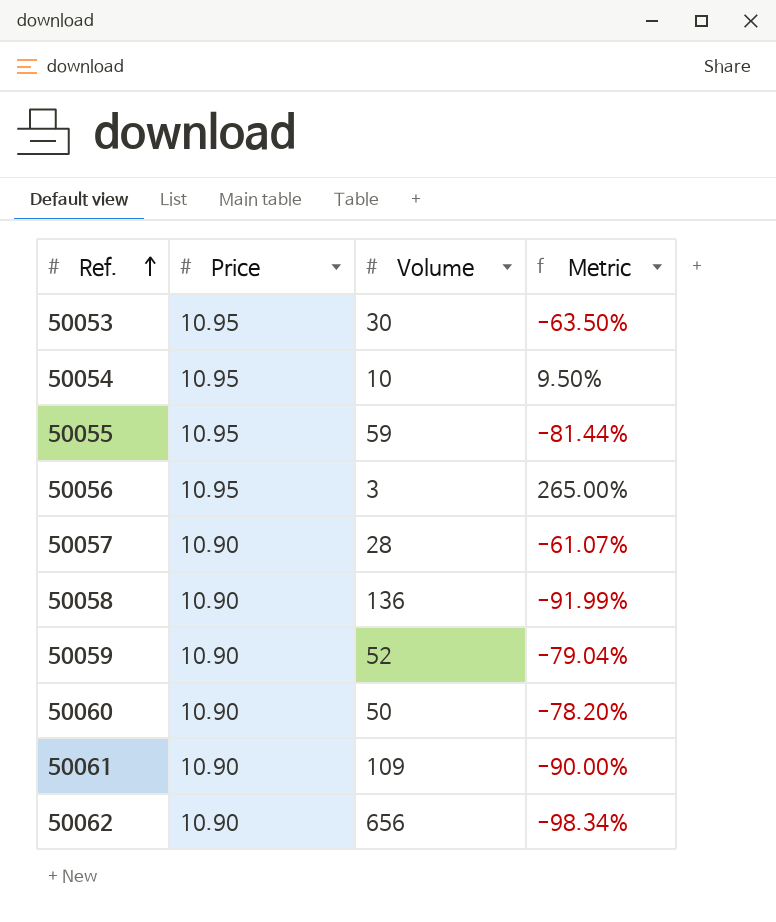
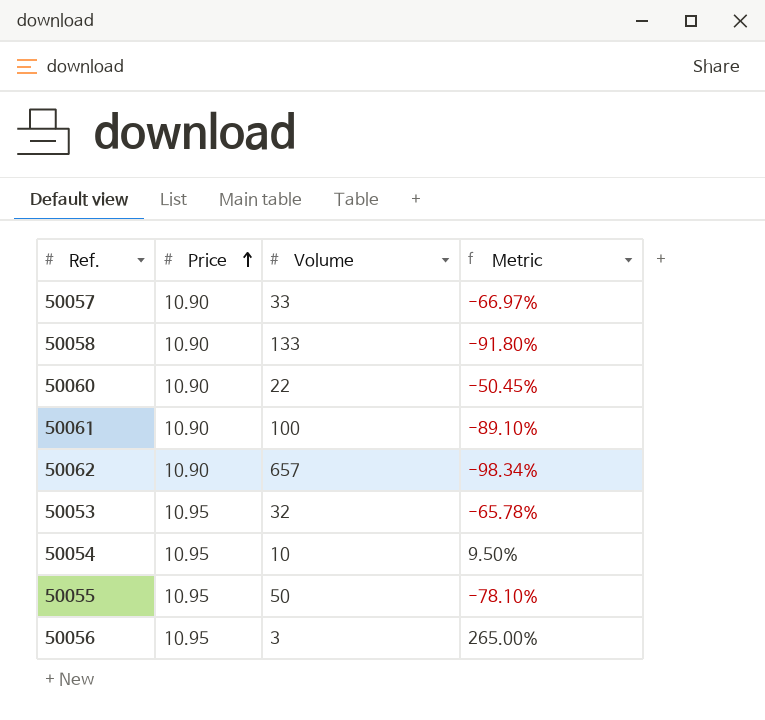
row order: Ref. ascending -> Price ascending
row 50059: 10.90 | 52 | -79.04% -> none
50057 | Volume: 28 -> 33
50057 | Metric: -61.07% -> -66.97%
50058 | Volume: 136 -> 133
50058 | Metric: -91.99% -> -91.80%
50060 | Volume: 50 -> 22
50060 | Metric: -78.20% -> -50.45%
50061 | Volume: 109 -> 100
50061 | Metric: -90.00% -> -89.10%
50062 | Volume: 656 -> 657
50053 | Volume: 30 -> 32
50053 | Metric: -63.50% -> -65.78%
50055 | Volume: 59 -> 50
50055 | Metric: -81.44% -> -78.10%

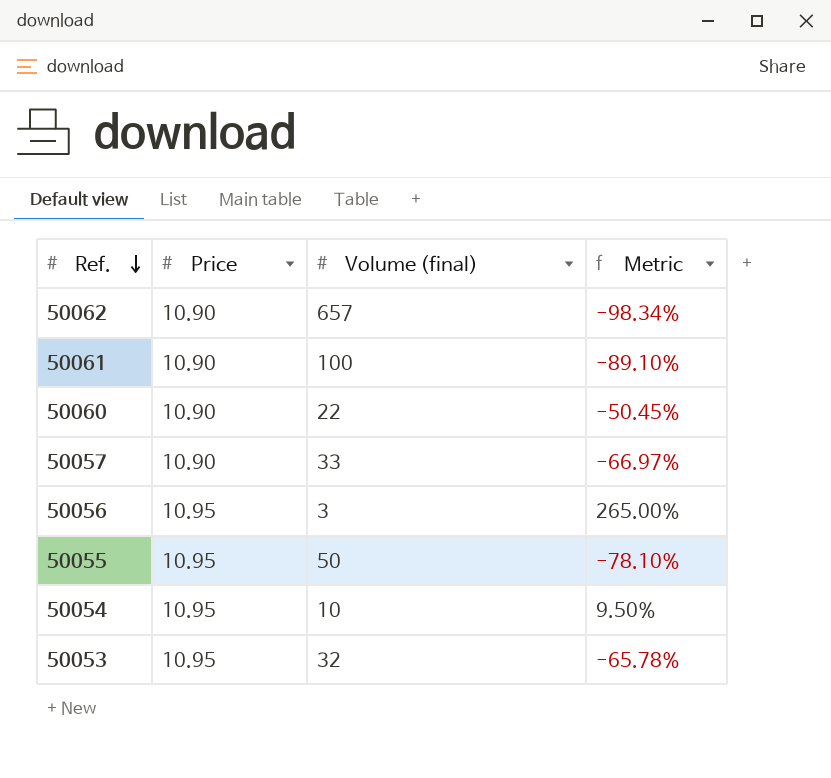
row order: Price ascending -> Ref. descending
column name: Volume -> Volume (final)
row 50058: 10.90 | 133 | -91.80% -> none

